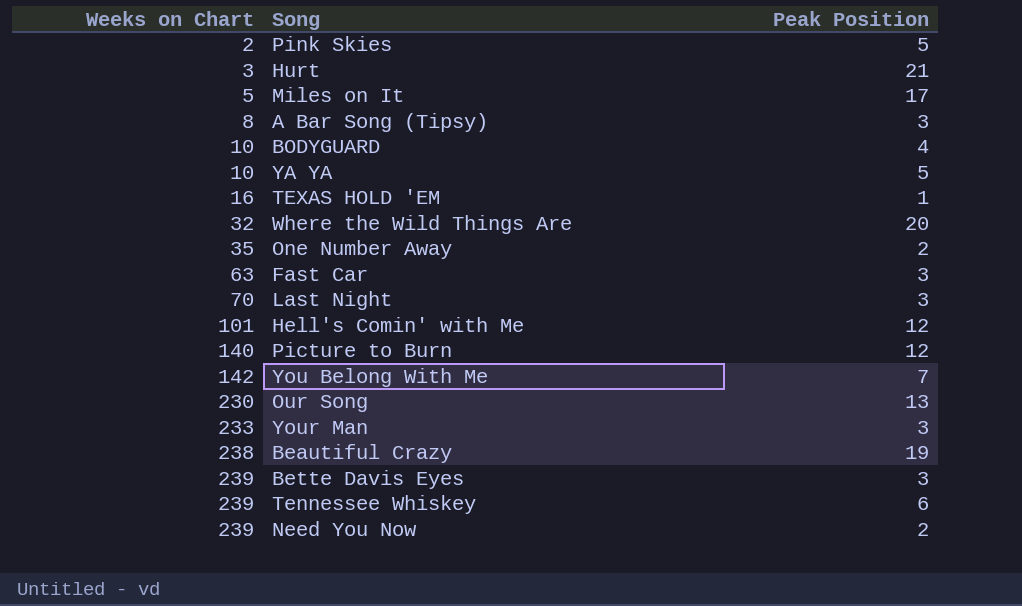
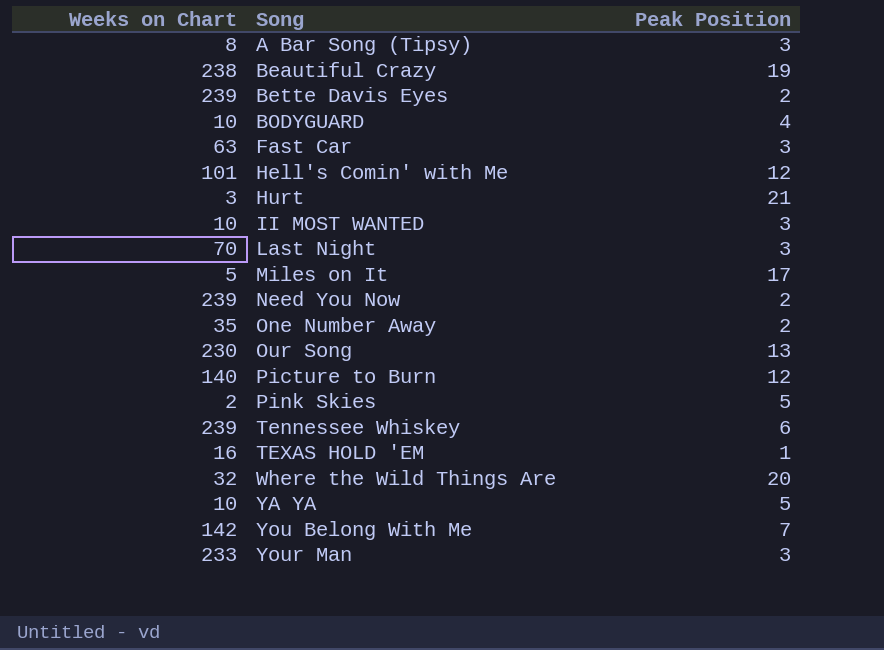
row order: Weeks on Chart ascending -> Song ascending
Bette Davis Eyes | Peak Position: 3 -> 2
row II MOST WANTED: none -> 10 | 3

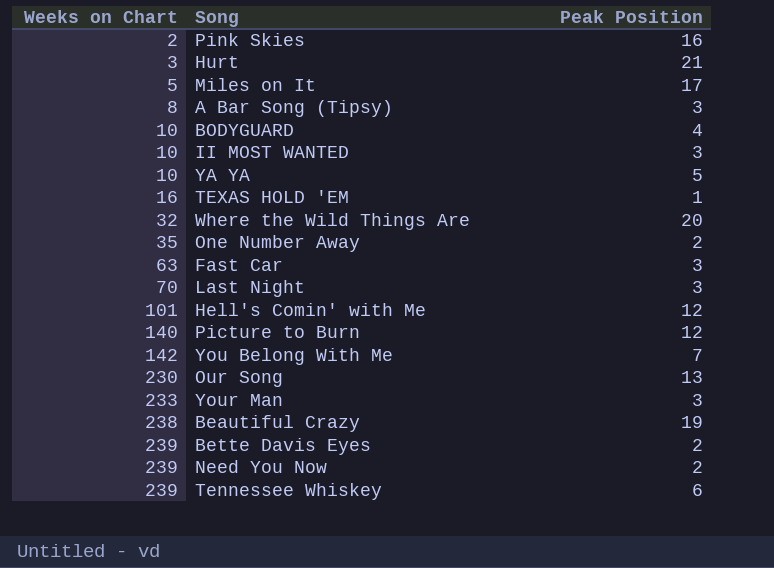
row order: Song ascending -> Weeks on Chart ascending
Pink Skies | Peak Position: 5 -> 16

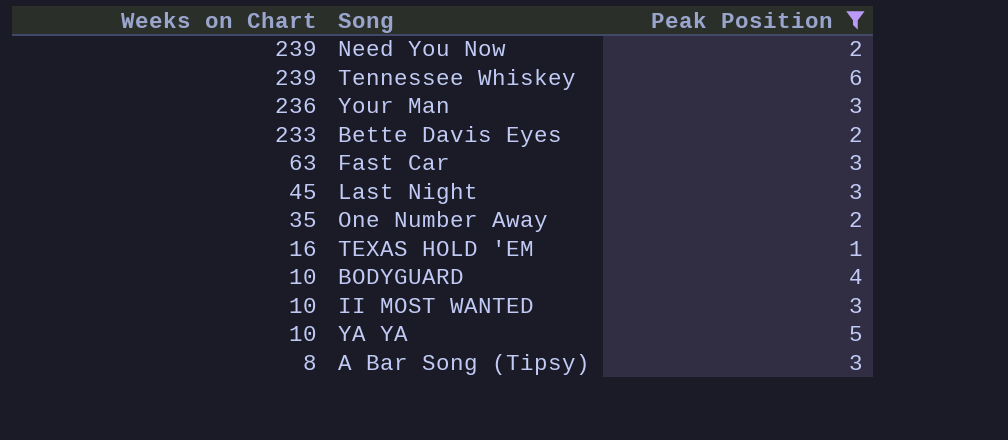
filter: none -> Peak Position <= 6
row order: Weeks on Chart ascending -> Weeks on Chart descending
Your Man | Weeks on Chart: 233 -> 236
Bette Davis Eyes | Weeks on Chart: 239 -> 233
Last Night | Weeks on Chart: 70 -> 45

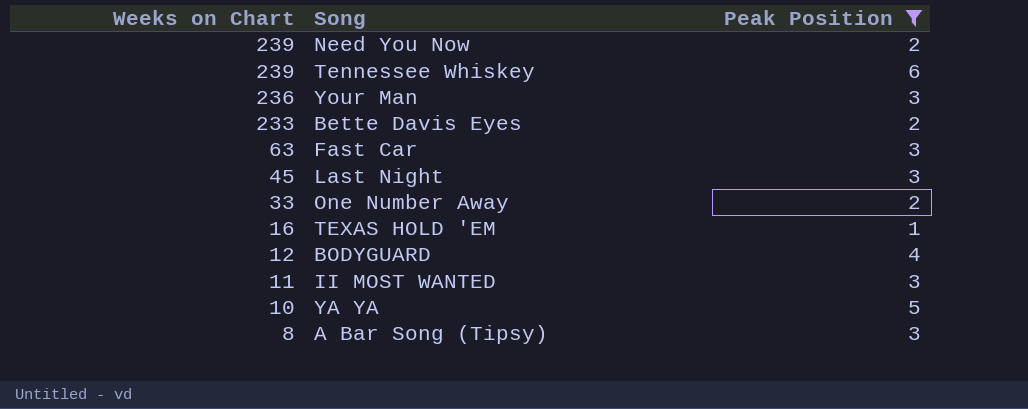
One Number Away | Weeks on Chart: 35 -> 33
BODYGUARD | Weeks on Chart: 10 -> 12
II MOST WANTED | Weeks on Chart: 10 -> 11

